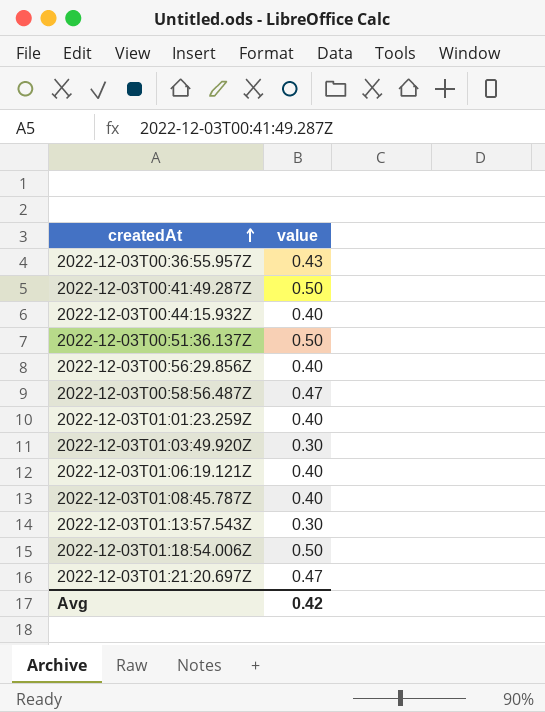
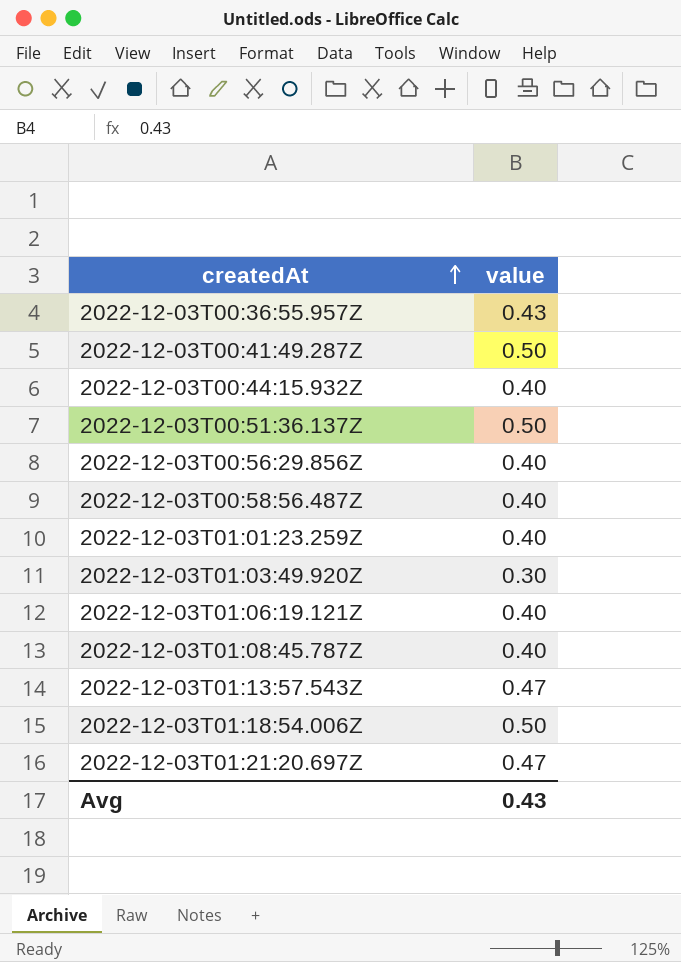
2022-12-03T00:58:56.487Z | value: 0.47 -> 0.40
2022-12-03T01:13:57.543Z | value: 0.30 -> 0.47
Avg | value: 0.42 -> 0.43

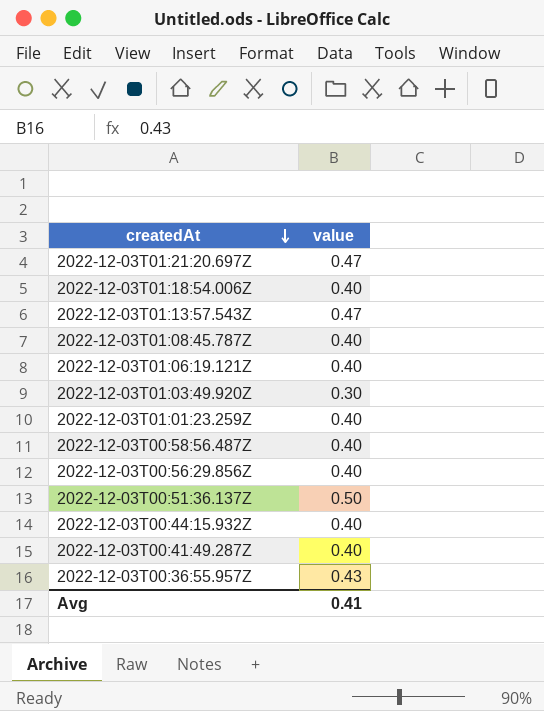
row order: createdAt ascending -> createdAt descending
2022-12-03T01:18:54.006Z | value: 0.50 -> 0.40
2022-12-03T00:41:49.287Z | value: 0.50 -> 0.40
Avg | value: 0.43 -> 0.41

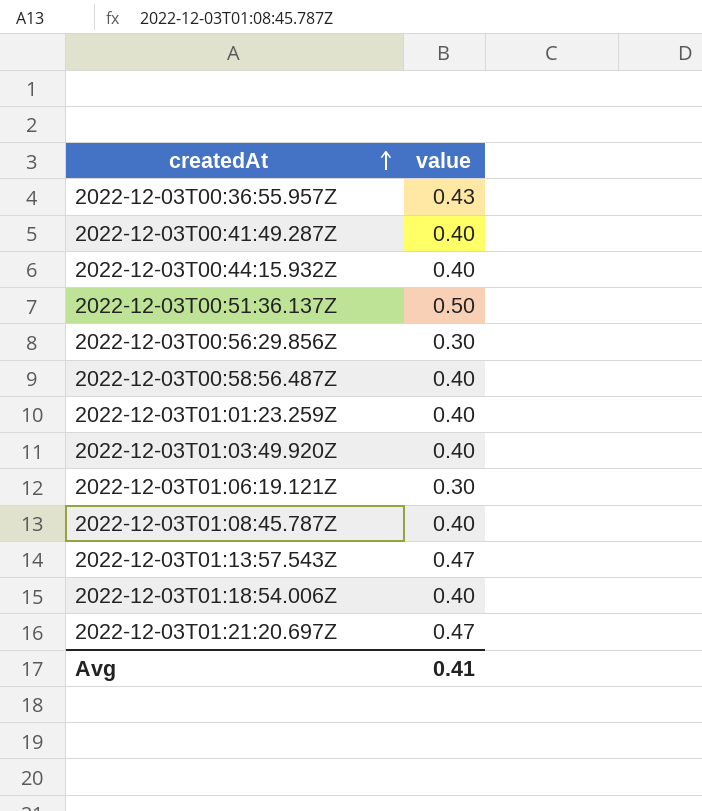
row order: createdAt descending -> createdAt ascending
2022-12-03T00:56:29.856Z | value: 0.40 -> 0.30
2022-12-03T01:03:49.920Z | value: 0.30 -> 0.40
2022-12-03T01:06:19.121Z | value: 0.40 -> 0.30

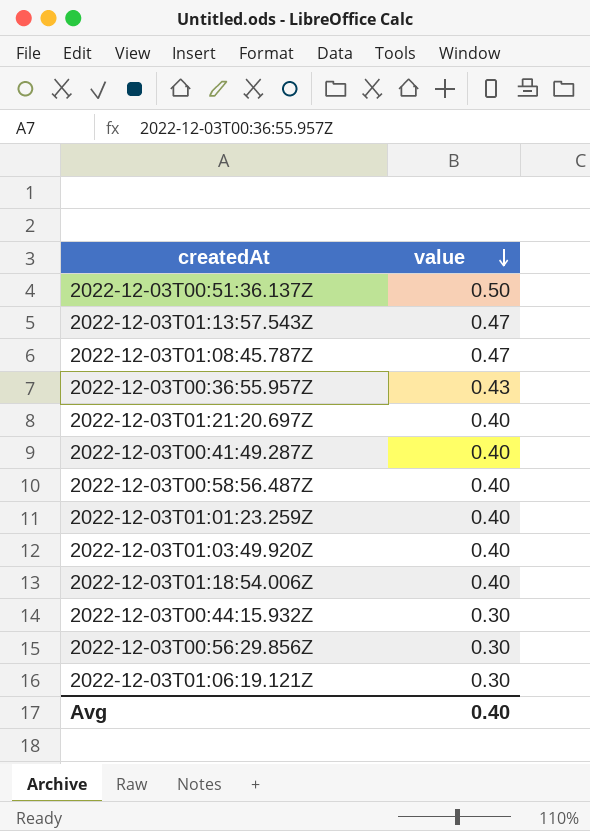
row order: createdAt ascending -> value descending
2022-12-03T01:08:45.787Z | value: 0.40 -> 0.47
2022-12-03T01:21:20.697Z | value: 0.47 -> 0.40
2022-12-03T00:44:15.932Z | value: 0.40 -> 0.30
Avg | value: 0.41 -> 0.40

